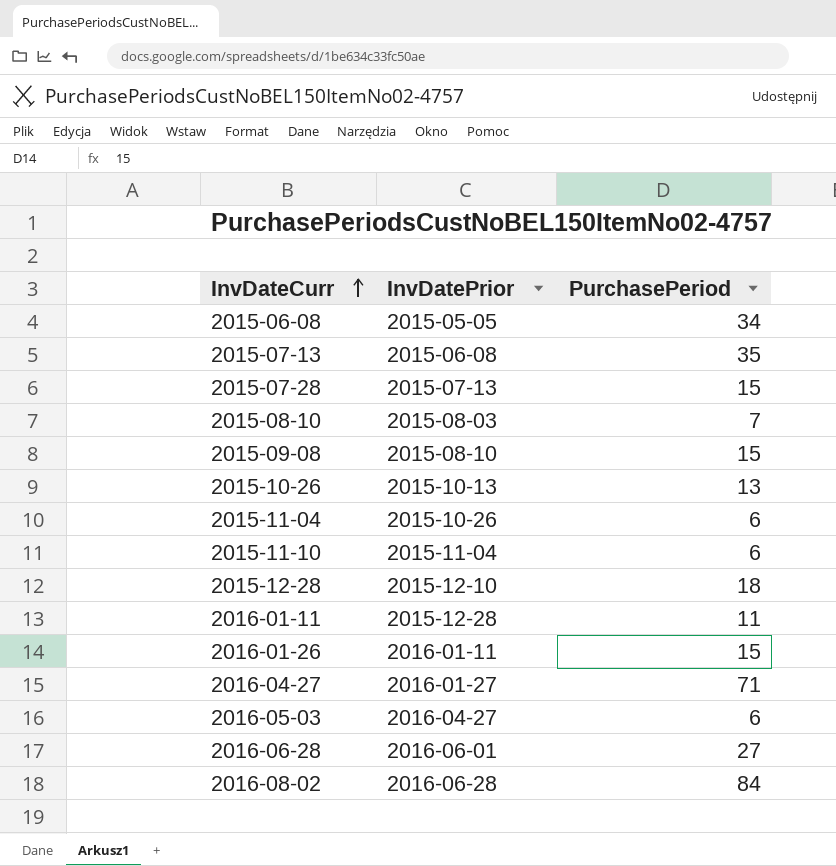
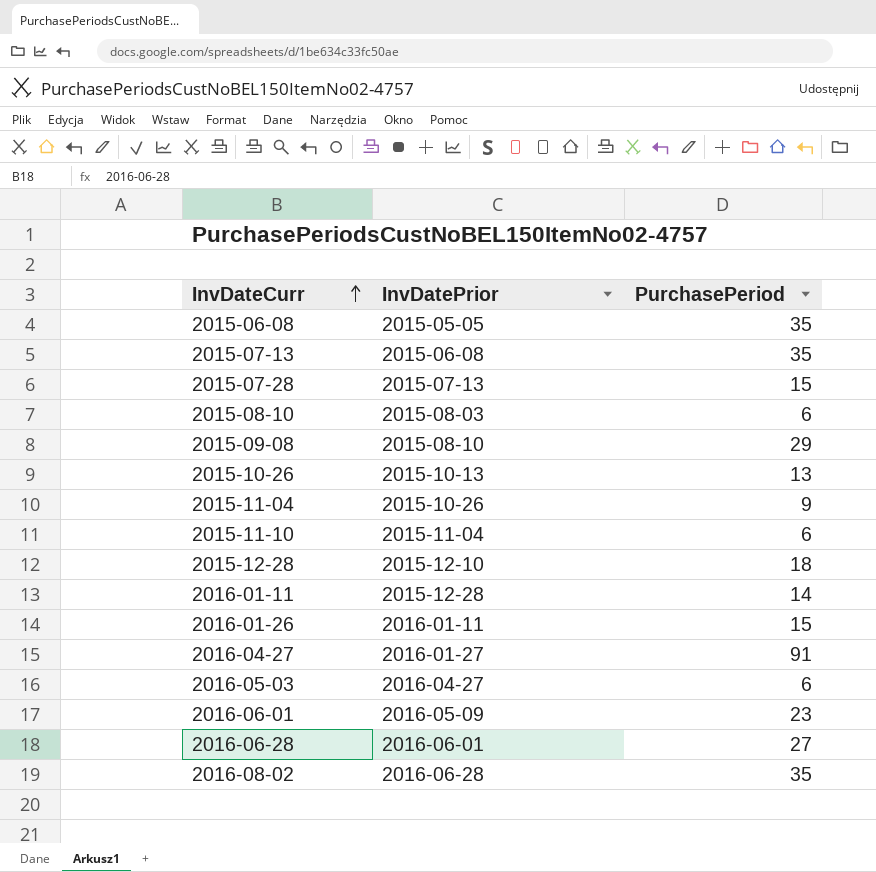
2015-06-08 | PurchasePeriod: 34 -> 35
2015-08-10 | PurchasePeriod: 7 -> 6
2015-09-08 | PurchasePeriod: 15 -> 29
2015-11-04 | PurchasePeriod: 6 -> 9
2016-01-11 | PurchasePeriod: 11 -> 14
2016-04-27 | PurchasePeriod: 71 -> 91
row 2016-06-01: none -> 2016-05-09 | 23
2016-08-02 | PurchasePeriod: 84 -> 35

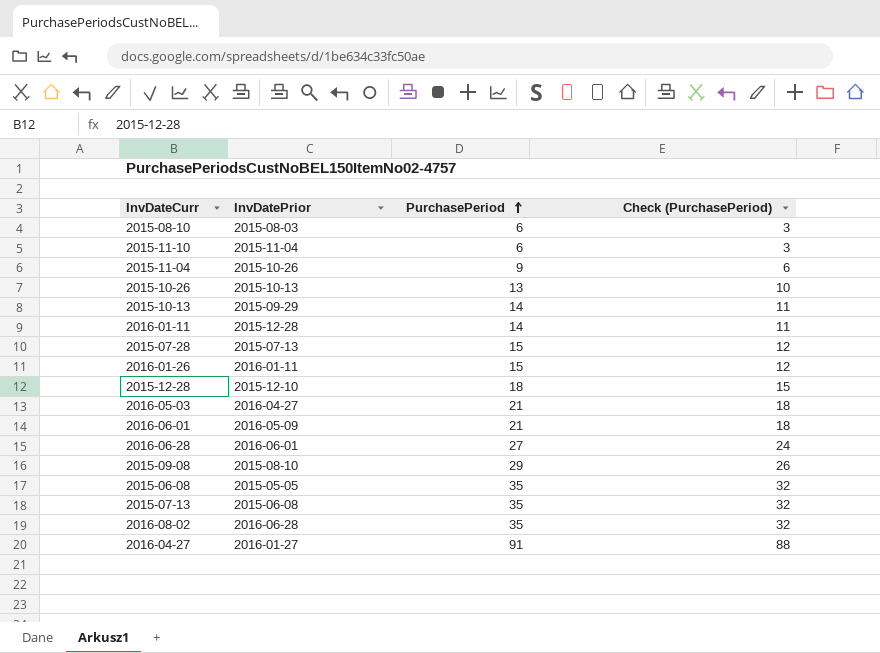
row order: InvDateCurr ascending -> PurchasePeriod ascending
column Check (PurchasePeriod) | formula: none -> [PurchasePeriod] - 3
row 2015-10-13: none -> 2015-09-29 | 14 | 11
2016-05-03 | PurchasePeriod: 6 -> 21
2016-06-01 | PurchasePeriod: 23 -> 21

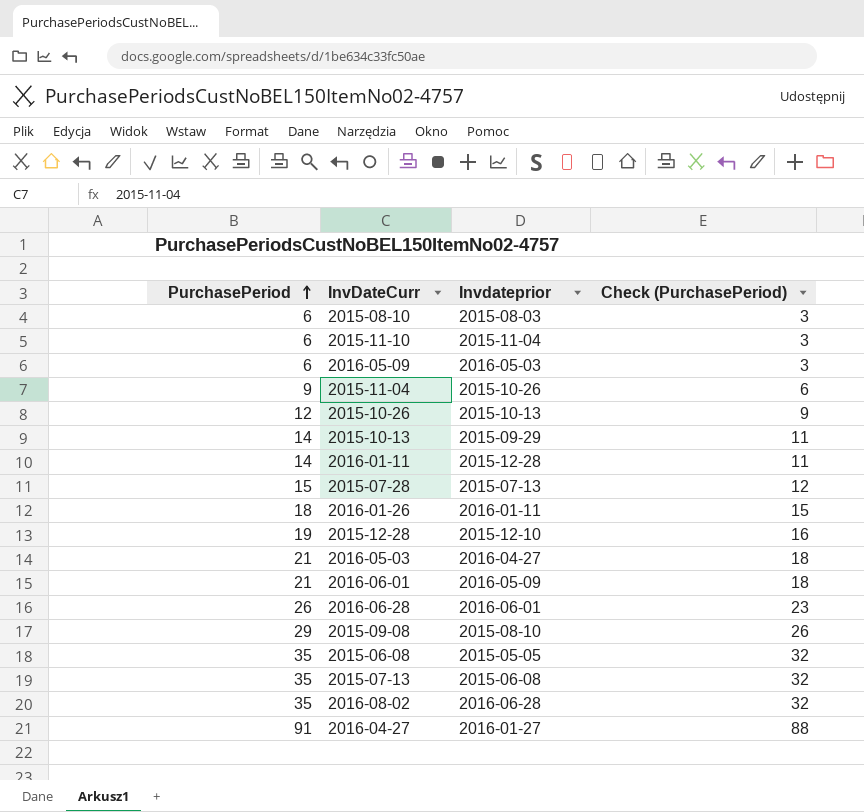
column PurchasePeriod | position: 3 -> 1
column name: InvDatePrior -> Invdateprior
row 2016-05-09: none -> 6 | 2016-05-03 | 3
2015-10-26 | PurchasePeriod: 13 -> 12
2015-10-26 | Check (PurchasePeriod): 10 -> 9
2016-01-26 | PurchasePeriod: 15 -> 18
2016-01-26 | Check (PurchasePeriod): 12 -> 15
2015-12-28 | PurchasePeriod: 18 -> 19
2015-12-28 | Check (PurchasePeriod): 15 -> 16
2016-06-28 | PurchasePeriod: 27 -> 26
2016-06-28 | Check (PurchasePeriod): 24 -> 23

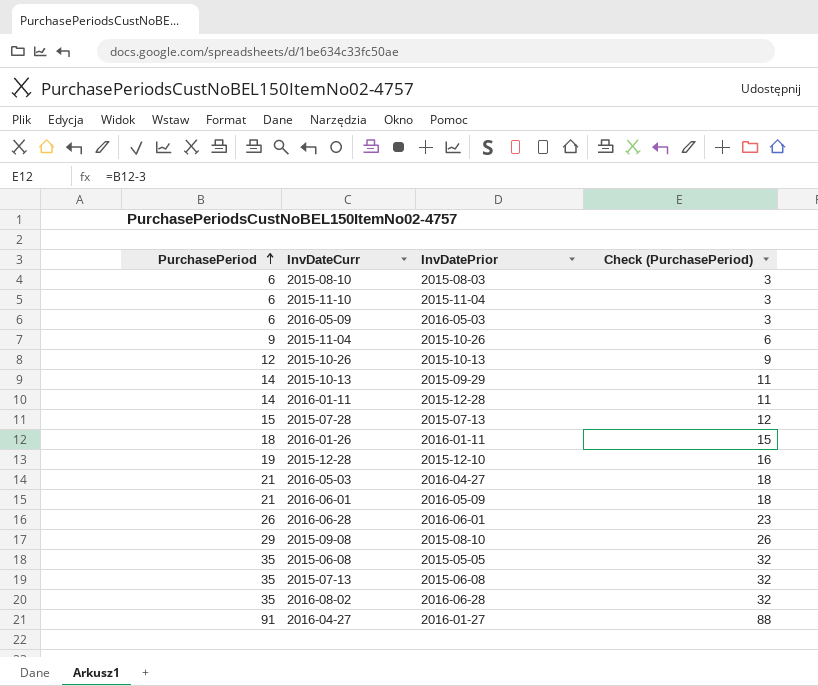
column name: Invdateprior -> InvDatePrior

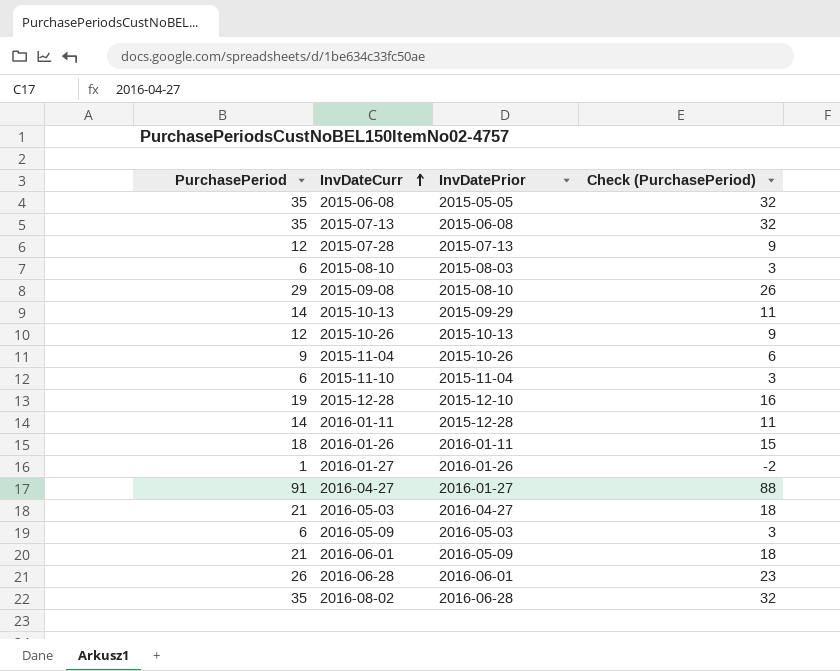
row order: PurchasePeriod ascending -> InvDateCurr ascending
2015-07-28 | PurchasePeriod: 15 -> 12
2015-07-28 | Check (PurchasePeriod): 12 -> 9
row 2016-01-27: none -> 1 | 2016-01-26 | -2

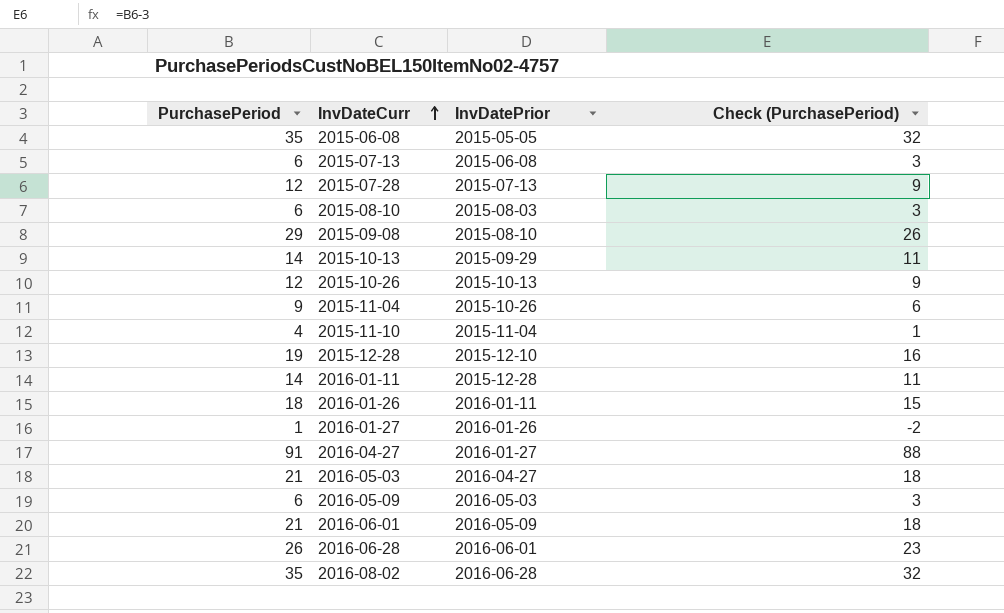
2015-07-13 | PurchasePeriod: 35 -> 6
2015-07-13 | Check (PurchasePeriod): 32 -> 3
2015-11-10 | PurchasePeriod: 6 -> 4
2015-11-10 | Check (PurchasePeriod): 3 -> 1

